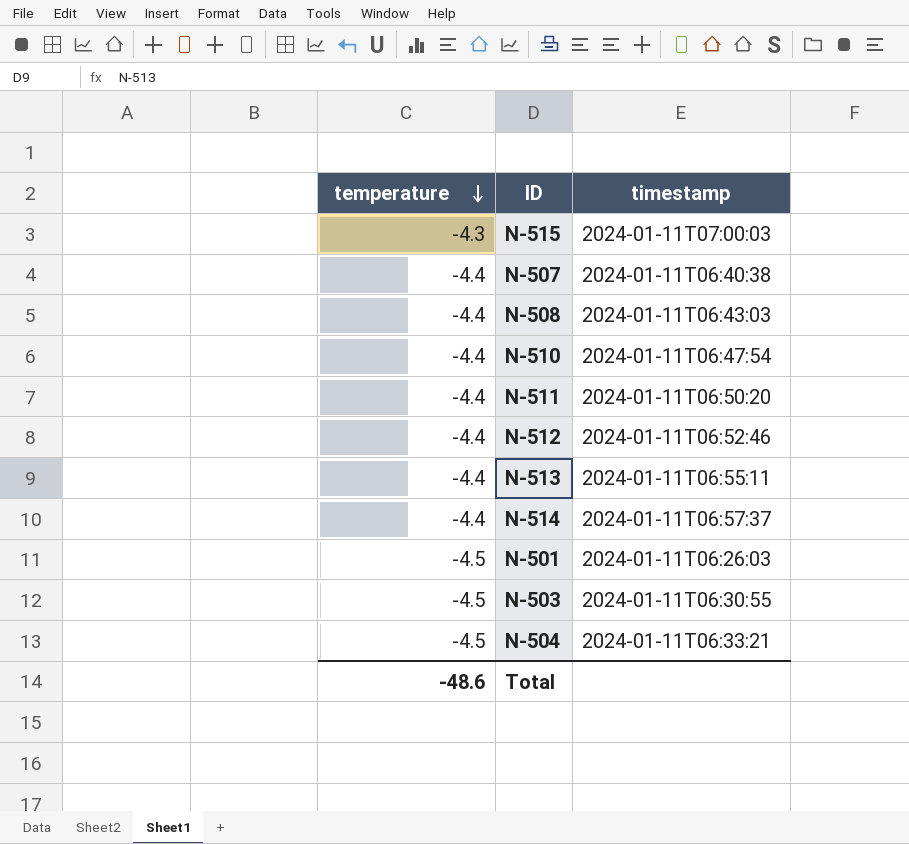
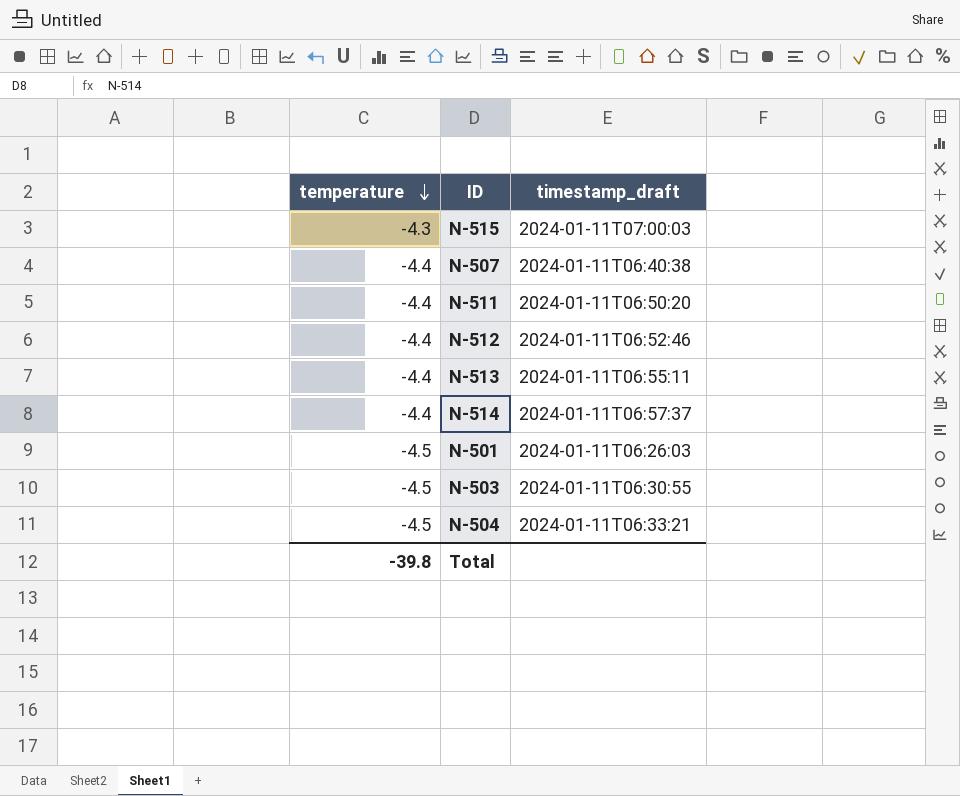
column name: timestamp -> timestamp_draft
row N-508: -4.4 | 2024-01-11T06:43:03 -> none
row N-510: -4.4 | 2024-01-11T06:47:54 -> none
Total | temperature: -48.6 -> -39.8

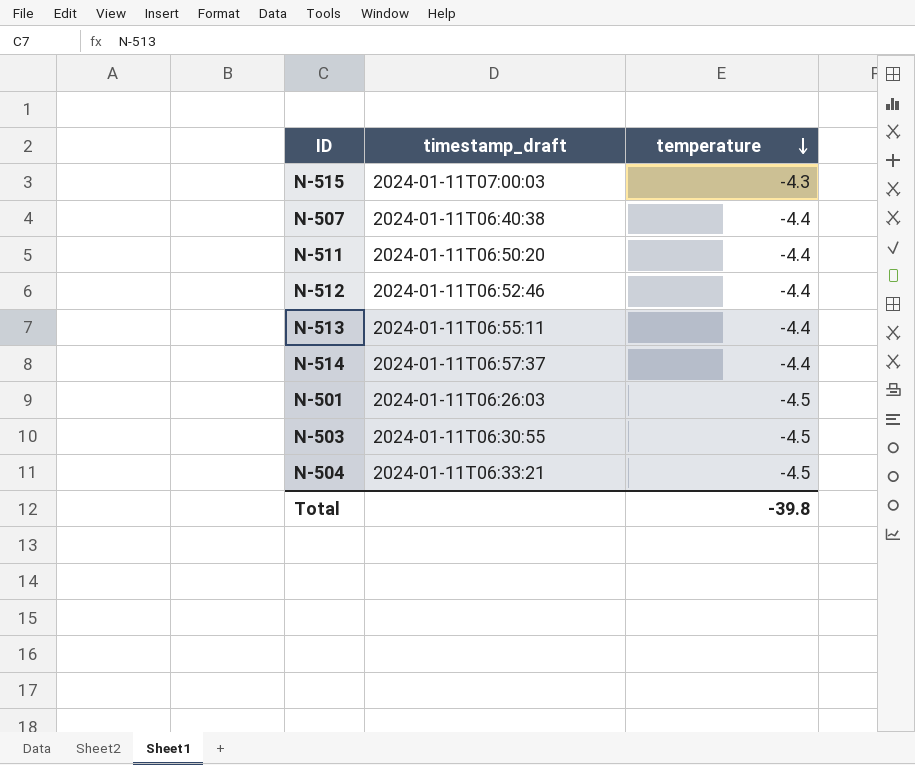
column temperature | position: 1 -> 3

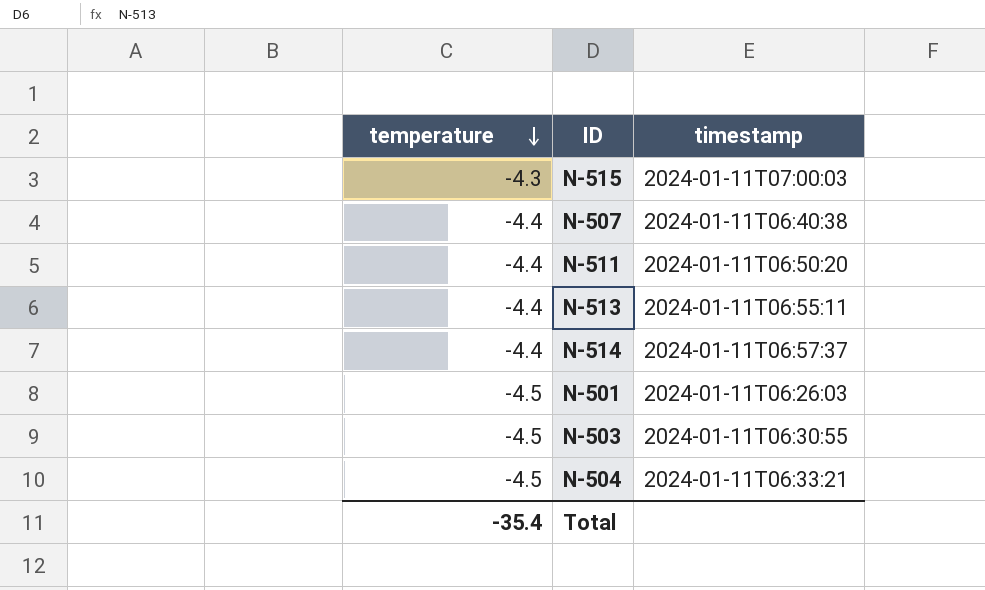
column temperature | position: 3 -> 1
column name: timestamp_draft -> timestamp
row N-512: 2024-01-11T06:52:46 | -4.4 -> none
Total | temperature: -39.8 -> -35.4

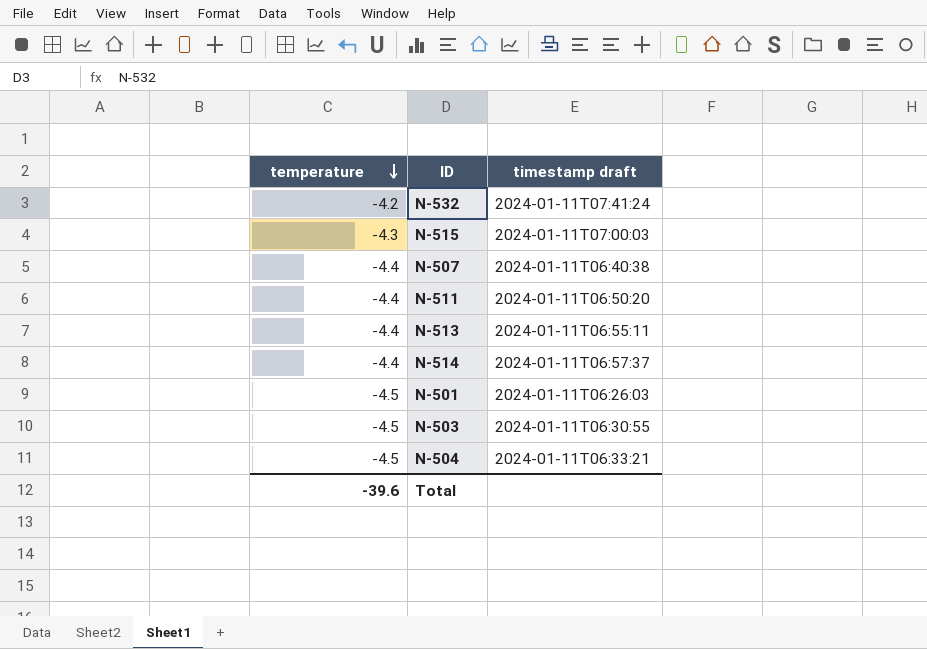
column name: timestamp -> timestamp draft
row N-532: none -> -4.2 | 2024-01-11T07:41:24
Total | temperature: -35.4 -> -39.6

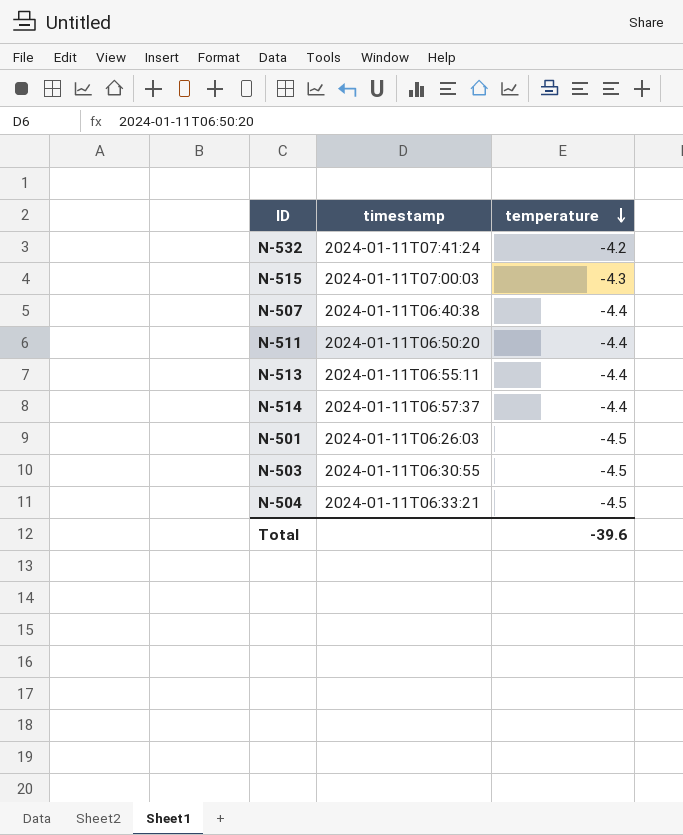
column name: timestamp draft -> timestamp
column temperature | position: 1 -> 3

